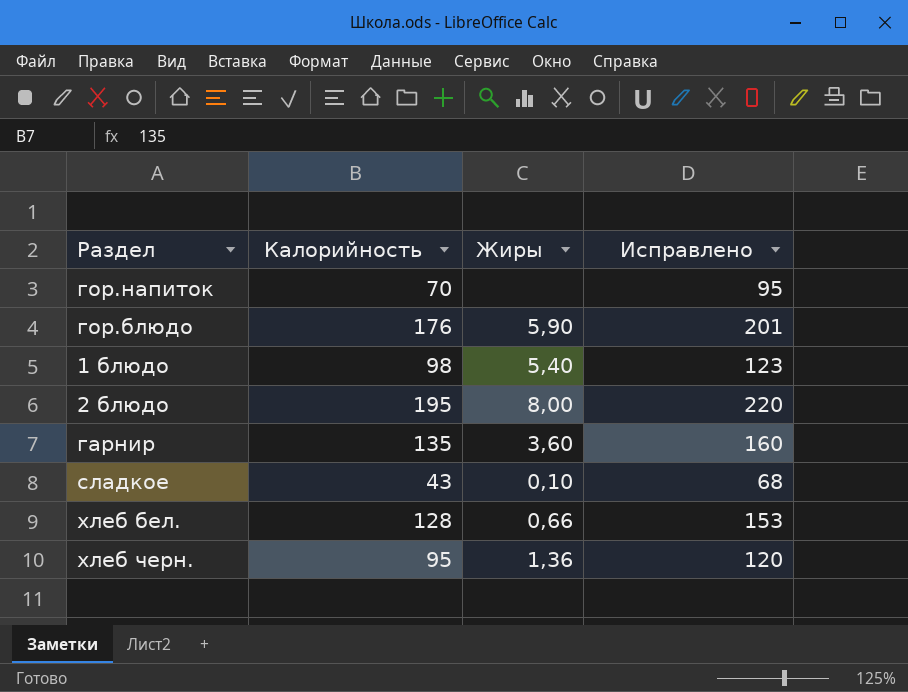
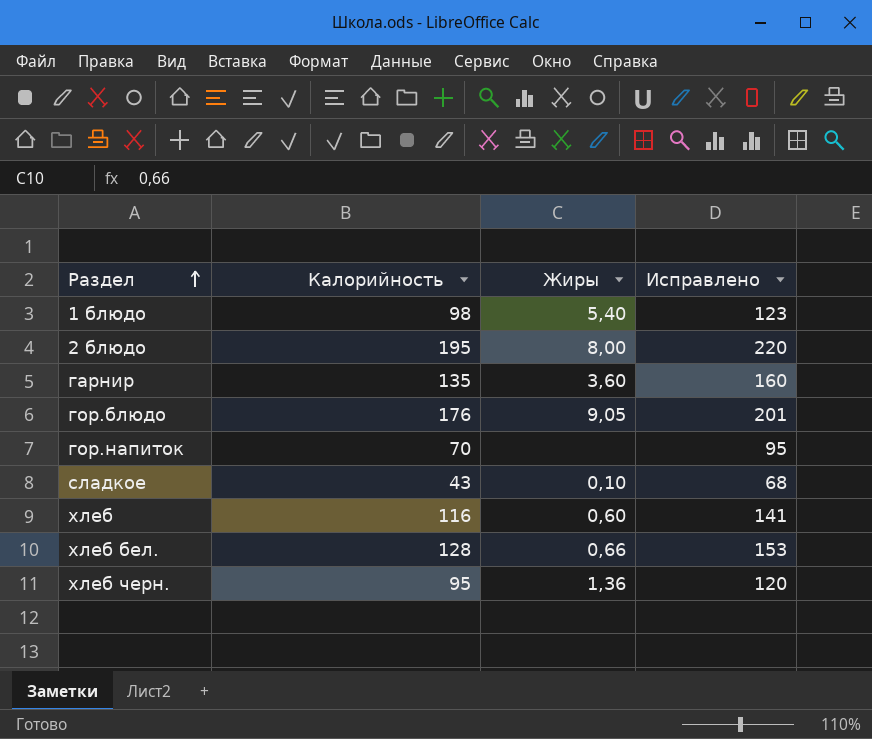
row order: none -> Раздел ascending
гор.блюдо | Жиры: 5,90 -> 9,05
row хлеб: none -> 116 | 0,60 | 141

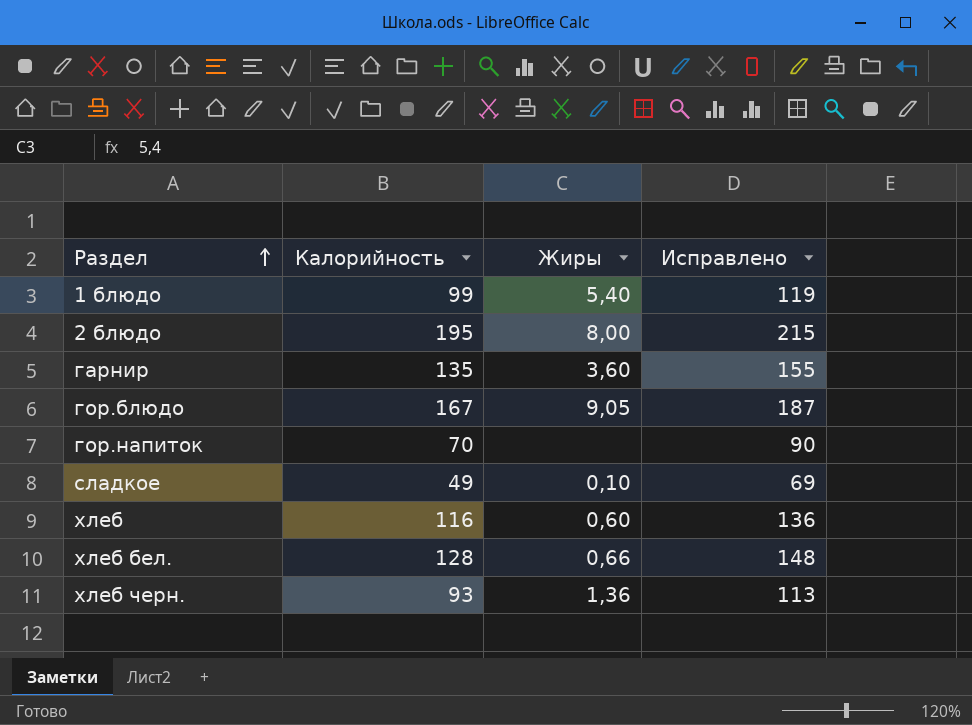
column Исправлено | formula: [Калорийность] + 25 -> [Калорийность] + 20
1 блюдо | Калорийность: 98 -> 99
гор.блюдо | Калорийность: 176 -> 167
сладкое | Калорийность: 43 -> 49
хлеб черн. | Калорийность: 95 -> 93

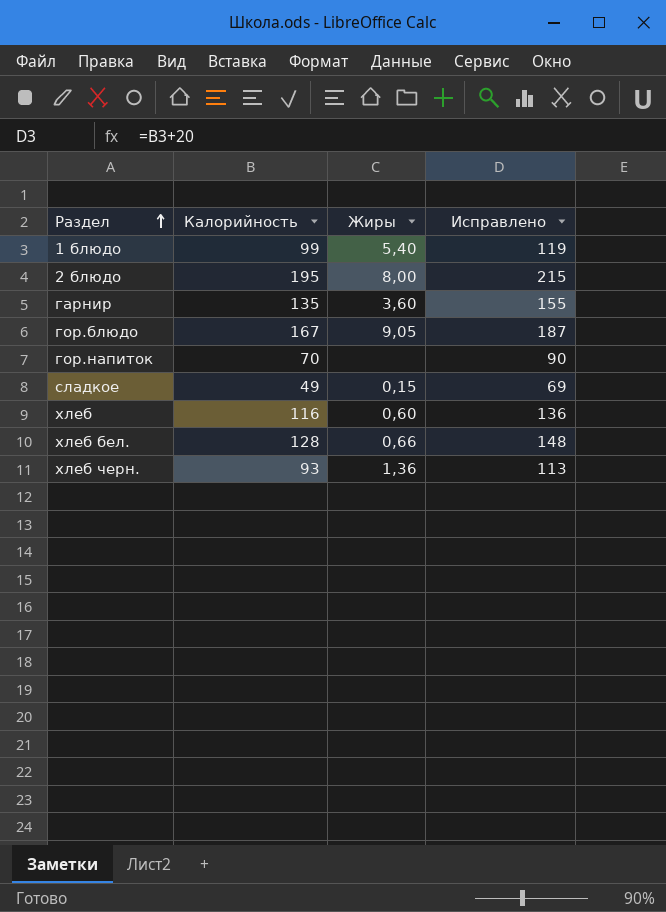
сладкое | Жиры: 0,10 -> 0,15

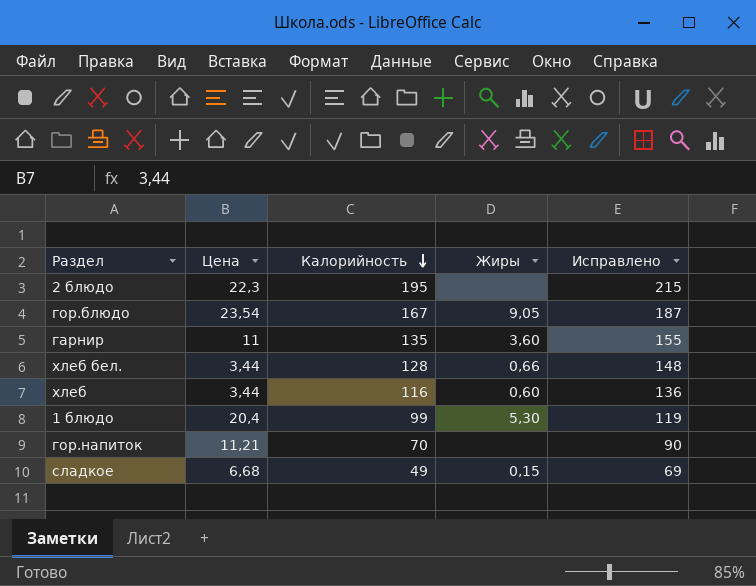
row order: Раздел ascending -> Калорийность descending
column Цена | position: none -> 2
row хлеб черн.: 93 | 1,36 | 113 -> none
2 блюдо | Жиры: 8,00 -> none
1 блюдо | Жиры: 5,40 -> 5,30

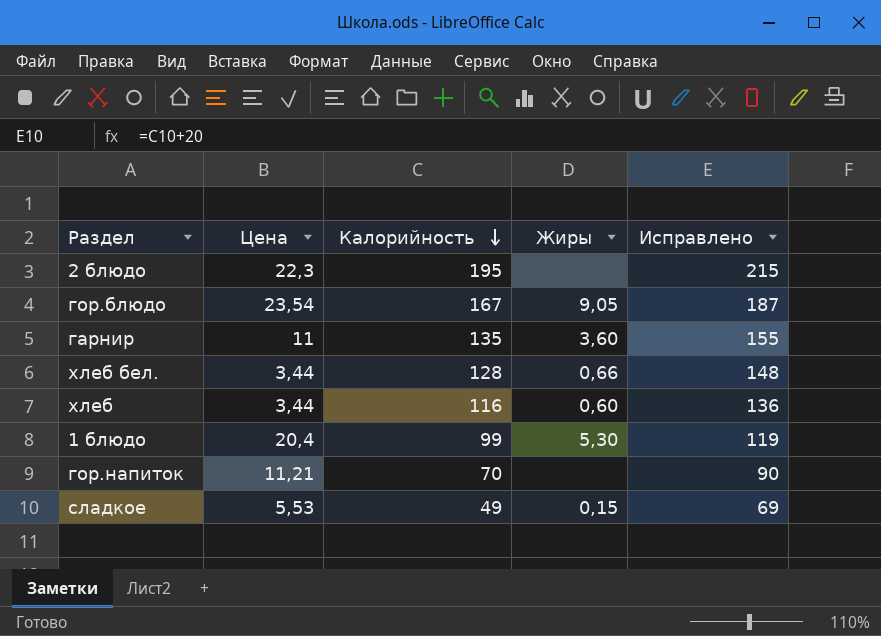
сладкое | Цена: 6,68 -> 5,53

